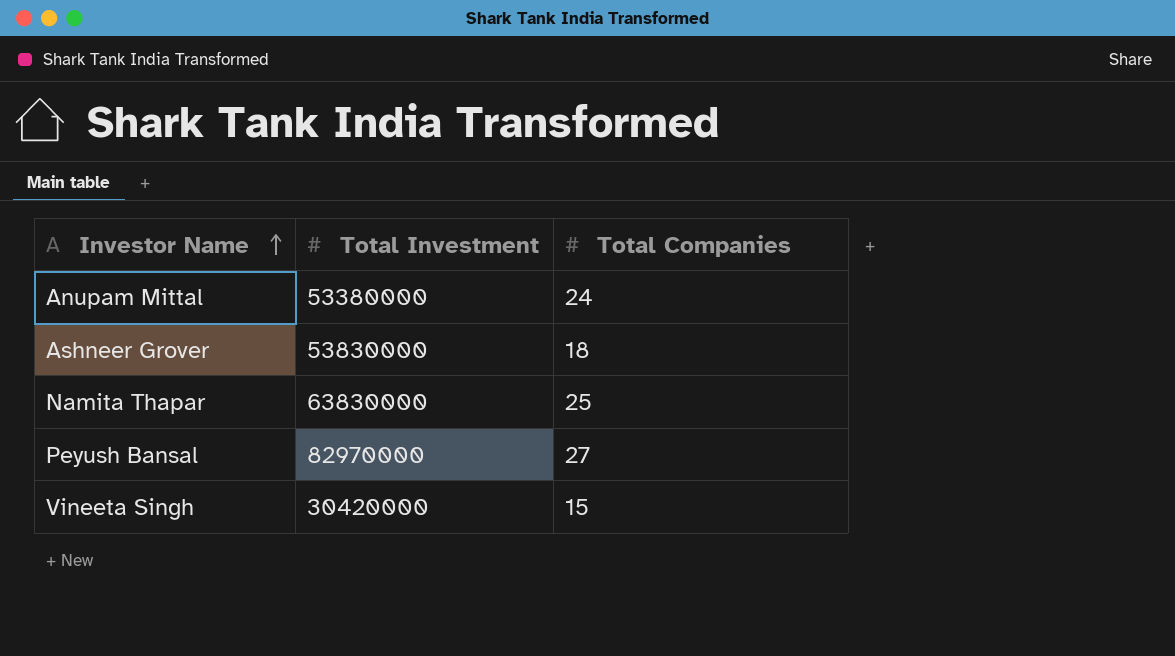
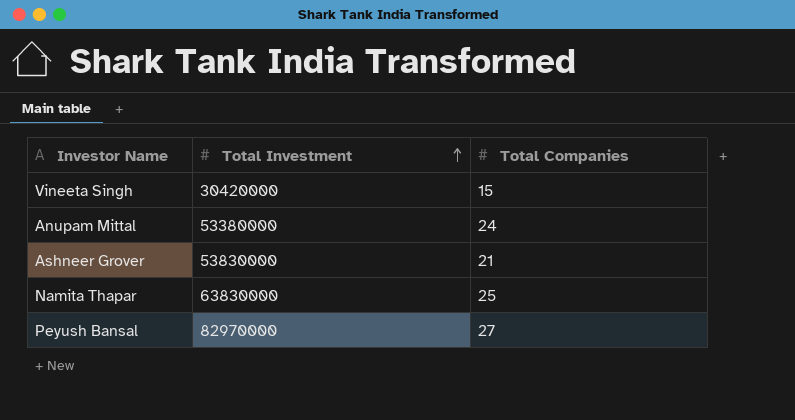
row order: Investor Name ascending -> Total Investment ascending
Ashneer Grover | Total Companies: 18 -> 21

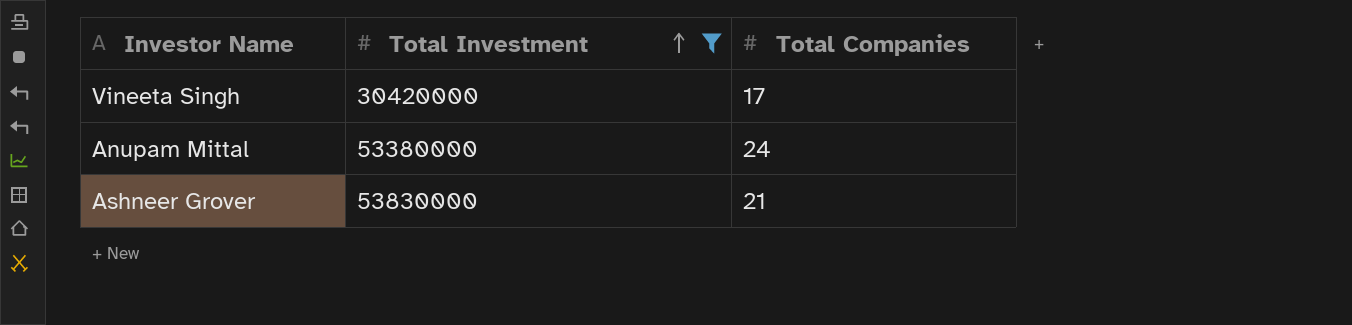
filter: none -> Total Investment <= 53830000
Vineeta Singh | Total Companies: 15 -> 17

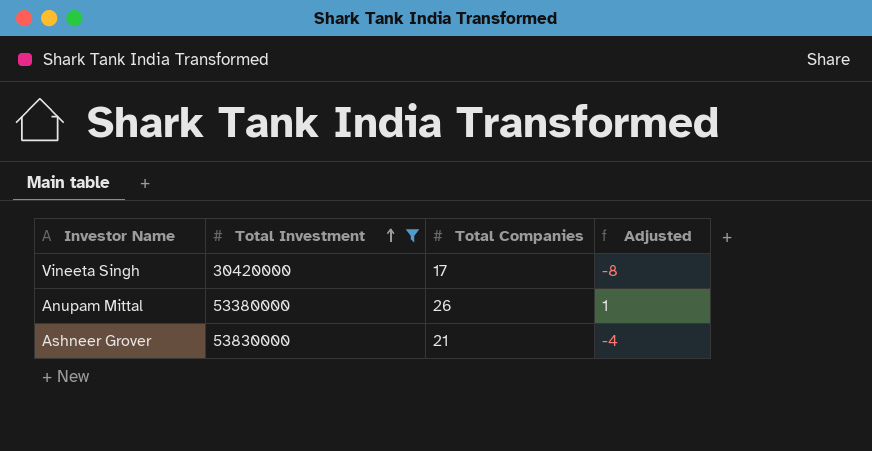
column Adjusted | formula: none -> [Total Companies] - 25
Anupam Mittal | Total Companies: 24 -> 26

